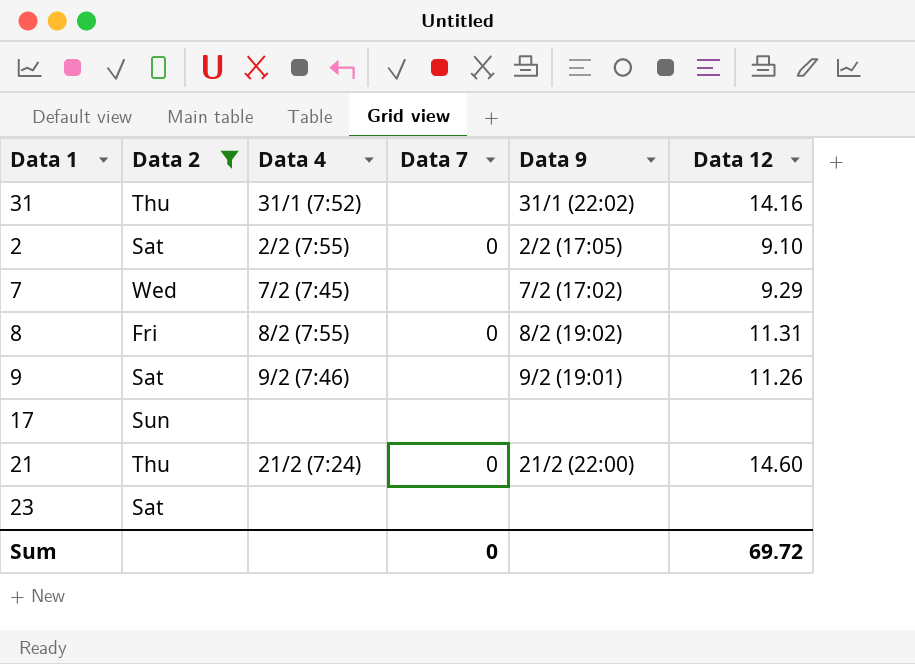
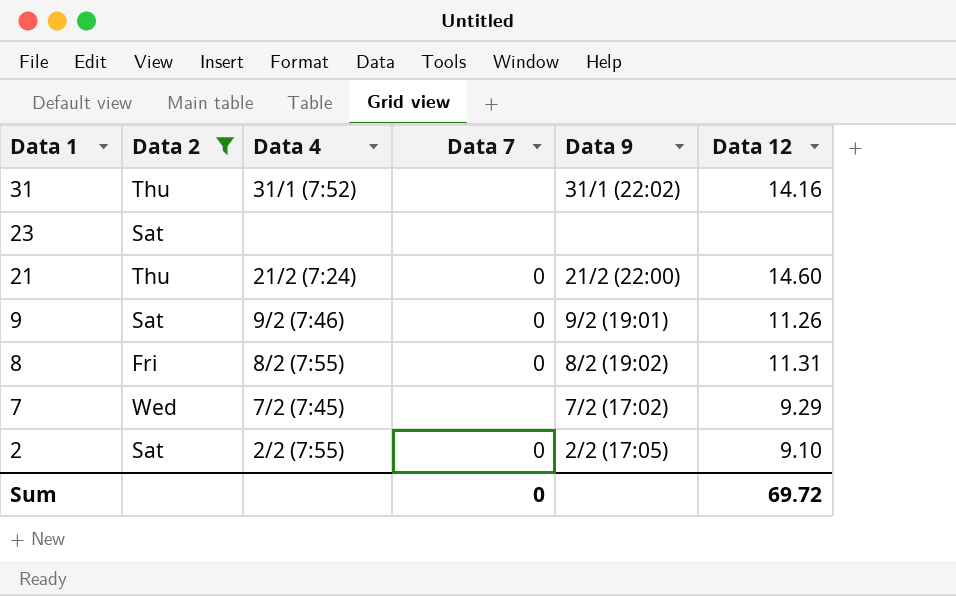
row order: none -> Data 1 descending
row 17: Sun | none | none | none | none -> none
9 | Data 7: none -> 0

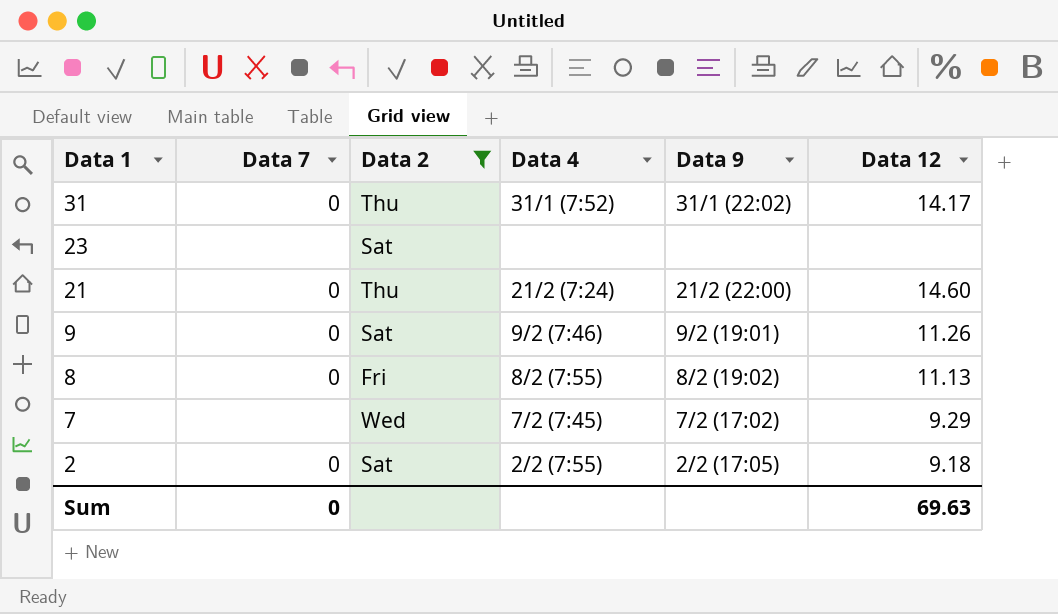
column Data 7 | position: 4 -> 2
31 | Data 7: none -> 0
31 | Data 12: 14.16 -> 14.17
8 | Data 12: 11.31 -> 11.13
2 | Data 12: 9.10 -> 9.18
Sum | Data 12: 69.72 -> 69.63

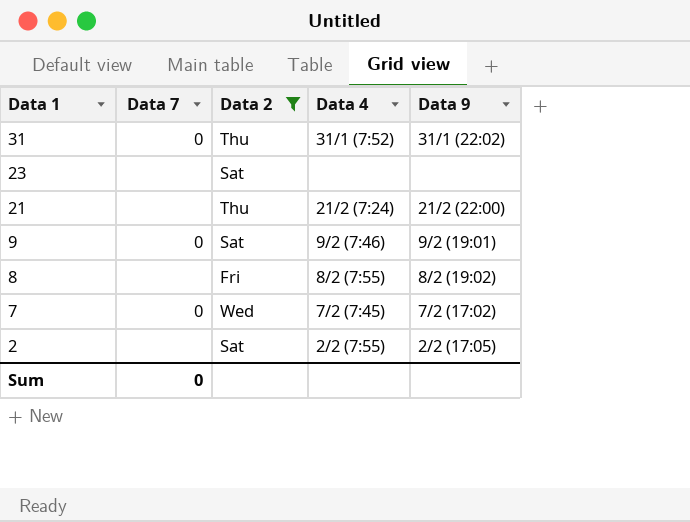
column Data 12 | position: 6 -> none
21 | Data 7: 0 -> none
8 | Data 7: 0 -> none
7 | Data 7: none -> 0
2 | Data 7: 0 -> none

